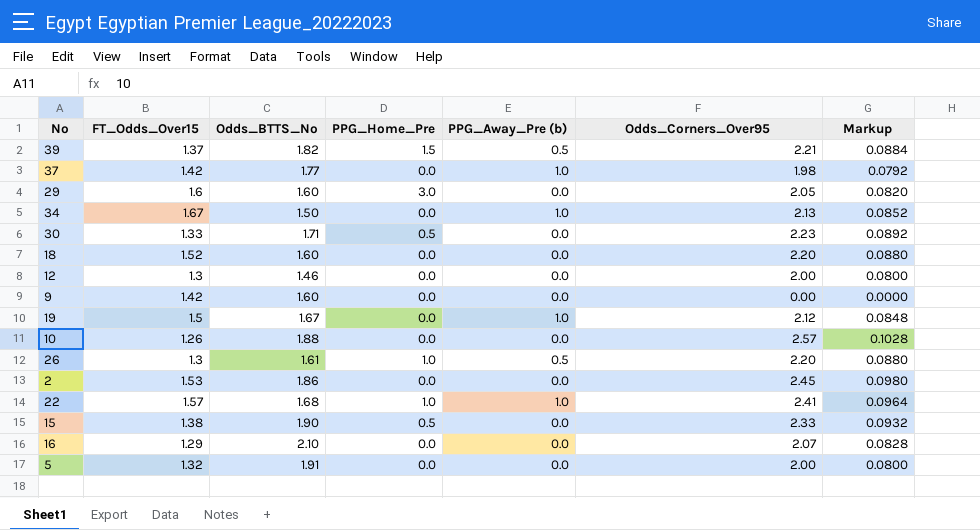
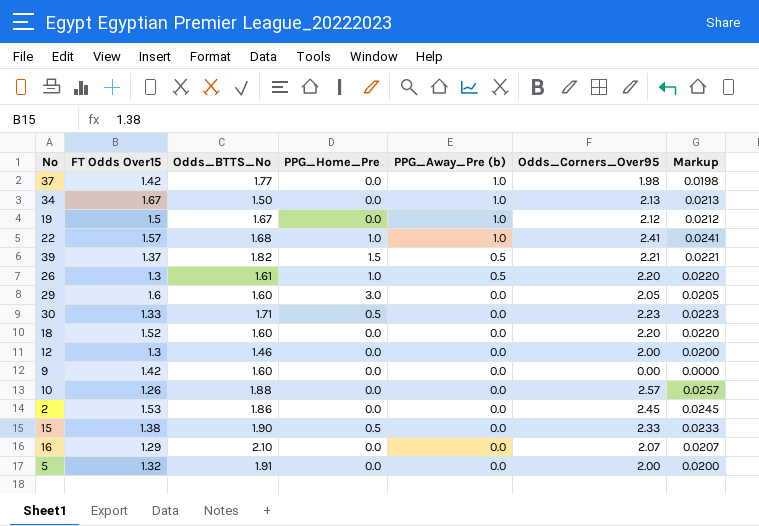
row order: none -> PPG_Away_Pre (b) descending
column name: FT_Odds_Over15 -> FT Odds Over15
column Markup | formula: [Odds_Corners_Over95] * 0.04 -> [Odds_Corners_Over95] * 0.01

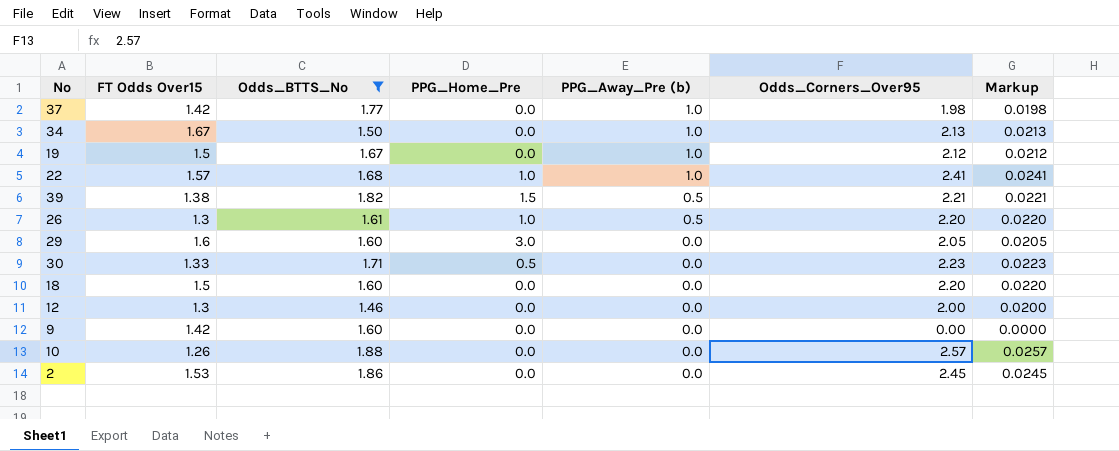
filter: none -> Odds_BTTS_No <= 1.88
39 | FT Odds Over15: 1.37 -> 1.38
18 | FT Odds Over15: 1.52 -> 1.5

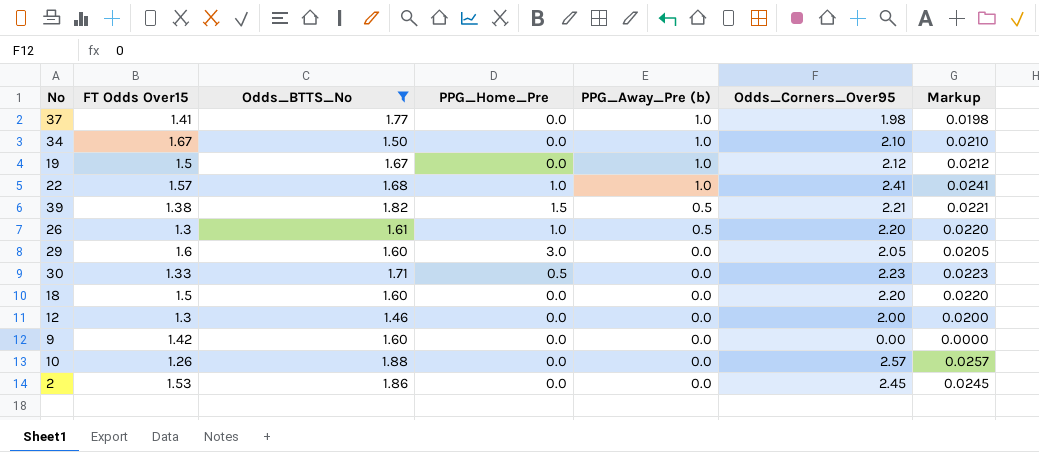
37 | FT Odds Over15: 1.42 -> 1.41
34 | Odds_Corners_Over95: 2.13 -> 2.10
34 | Markup: 0.0213 -> 0.0210

